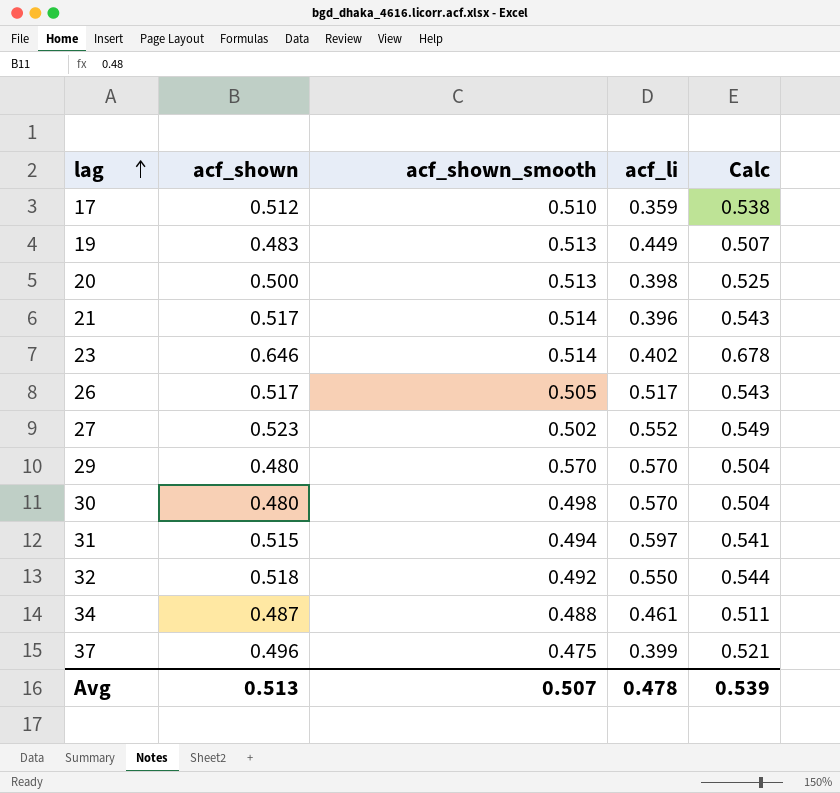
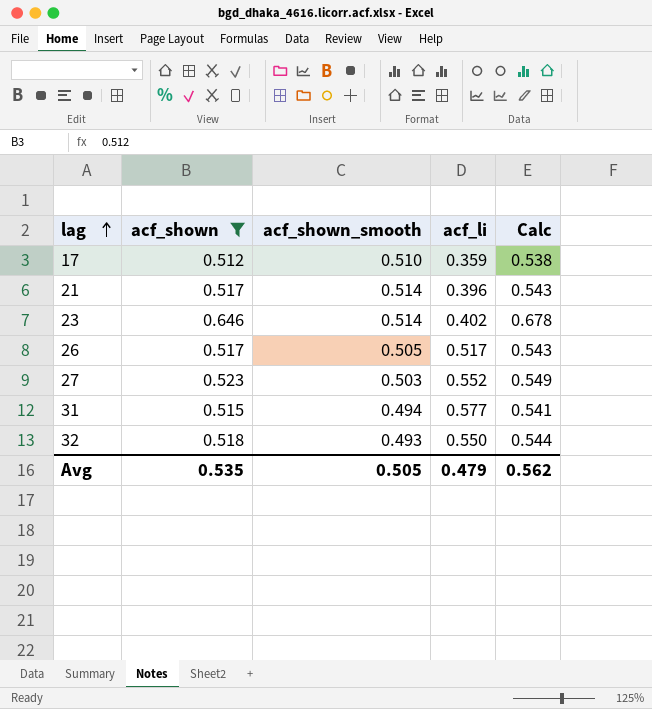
filter: none -> acf_shown >= 0.512
27 | acf_shown_smooth: 0.502 -> 0.503
31 | acf_li: 0.597 -> 0.577
32 | acf_shown_smooth: 0.492 -> 0.493
Avg | acf_shown: 0.513 -> 0.535
Avg | acf_shown_smooth: 0.507 -> 0.505
Avg | acf_li: 0.478 -> 0.479
Avg | Calc: 0.539 -> 0.562

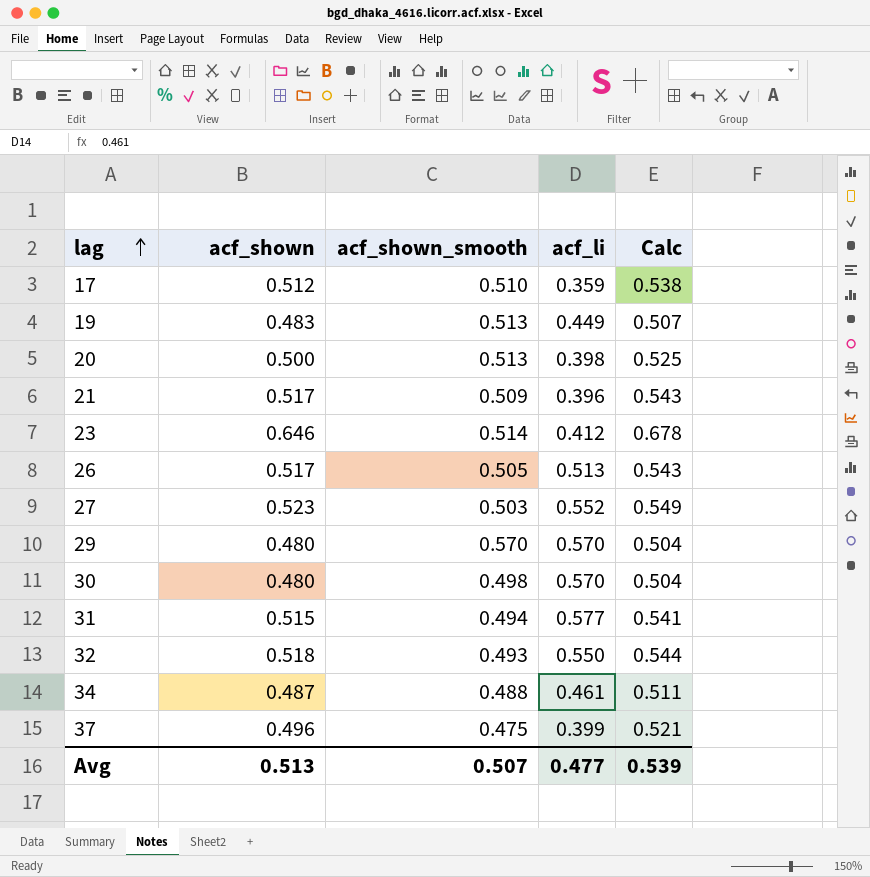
filter: acf_shown >= 0.512 -> none
21 | acf_shown_smooth: 0.514 -> 0.509
23 | acf_li: 0.402 -> 0.412
26 | acf_li: 0.517 -> 0.513
Avg | acf_shown: 0.535 -> 0.513
Avg | acf_shown_smooth: 0.505 -> 0.507
Avg | acf_li: 0.479 -> 0.477
Avg | Calc: 0.562 -> 0.539

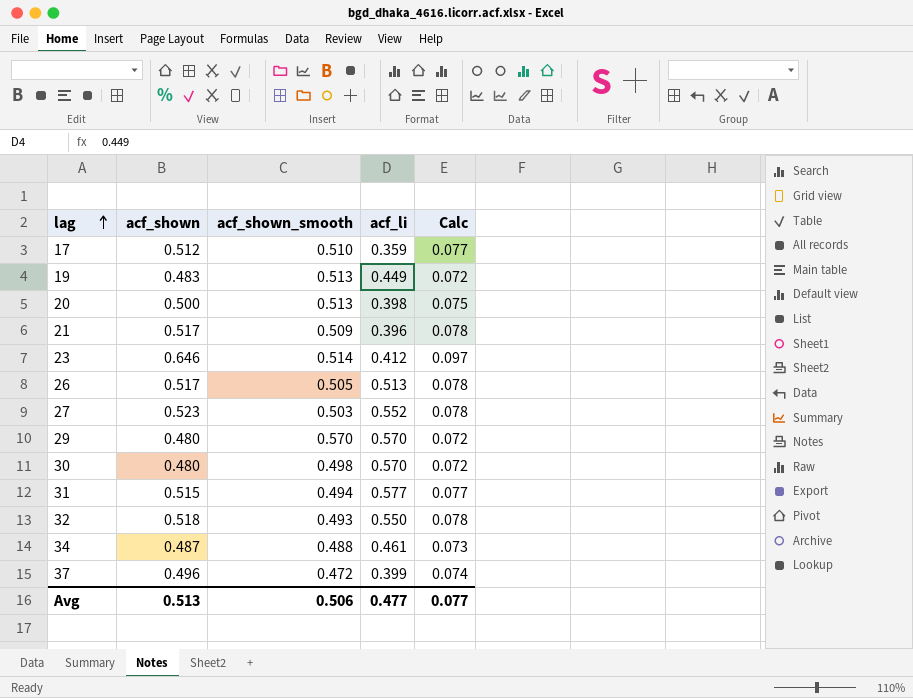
column Calc | formula: [acf_shown] * 1.05 -> [acf_shown] * 0.15
37 | acf_shown_smooth: 0.475 -> 0.472
Avg | acf_shown_smooth: 0.507 -> 0.506
Avg | Calc: 0.539 -> 0.077

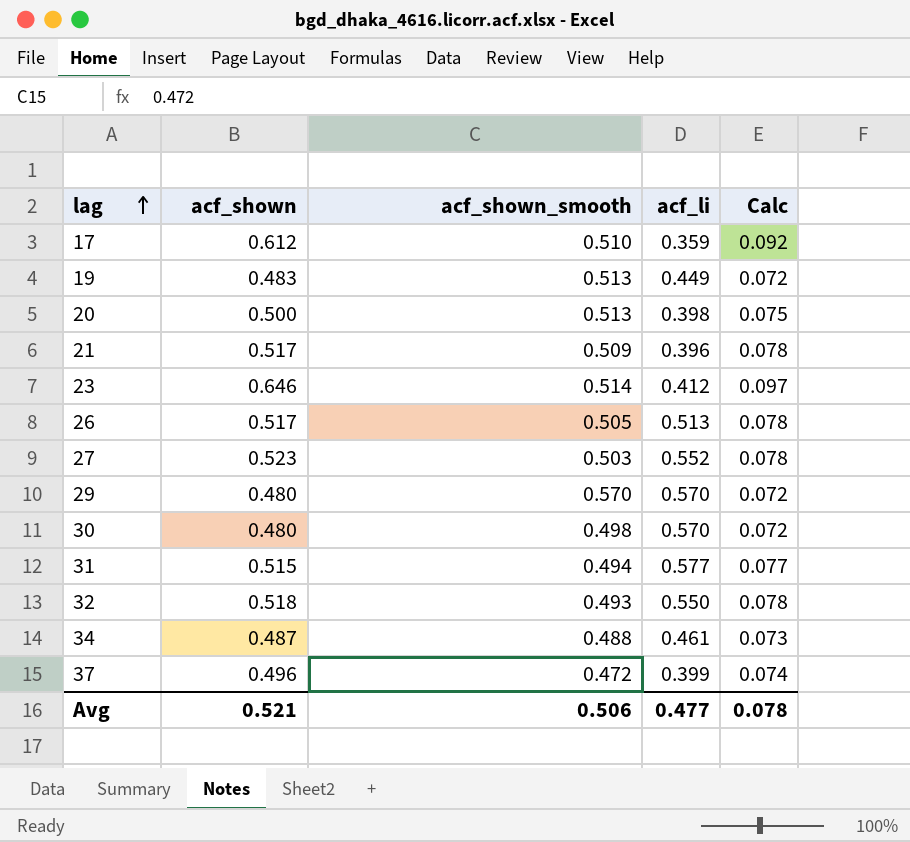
17 | acf_shown: 0.512 -> 0.612
17 | Calc: 0.077 -> 0.092
Avg | acf_shown: 0.513 -> 0.521
Avg | Calc: 0.077 -> 0.078

